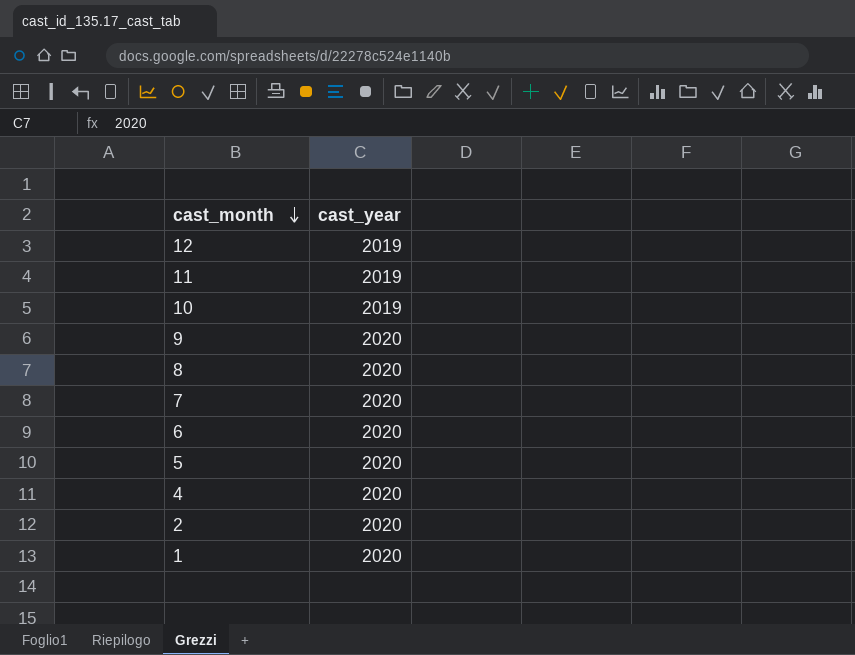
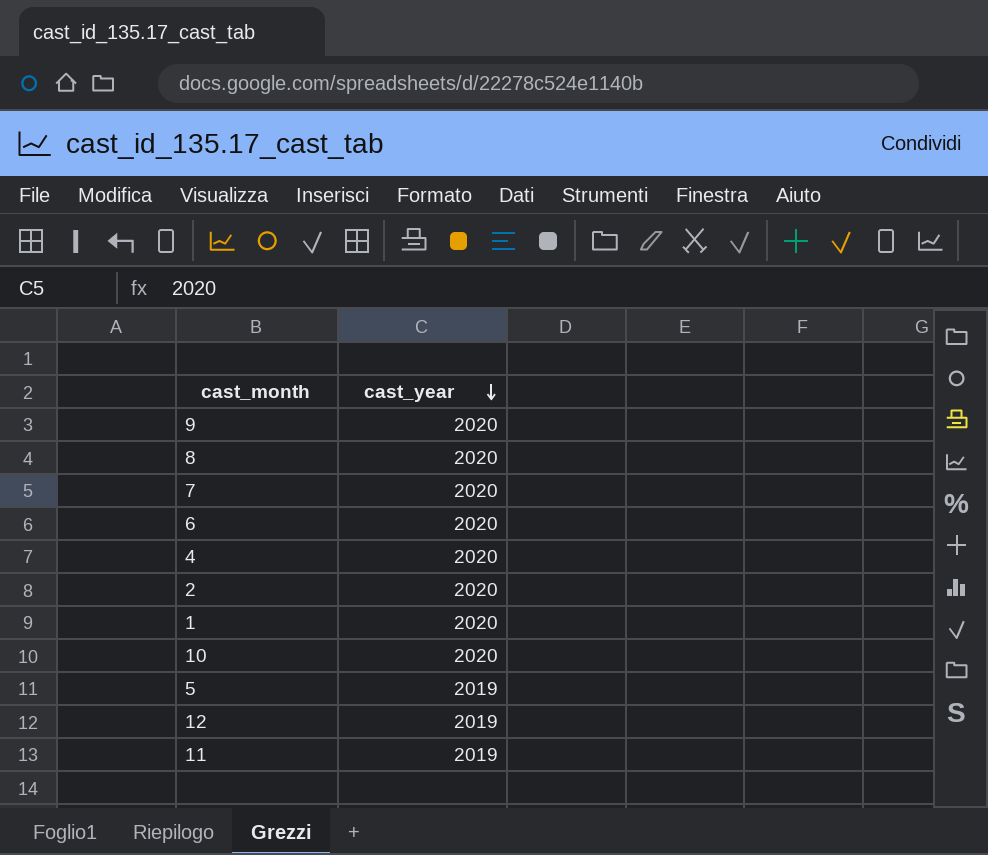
row order: cast_month descending -> cast_year descending
10 | cast_year: 2019 -> 2020
5 | cast_year: 2020 -> 2019

